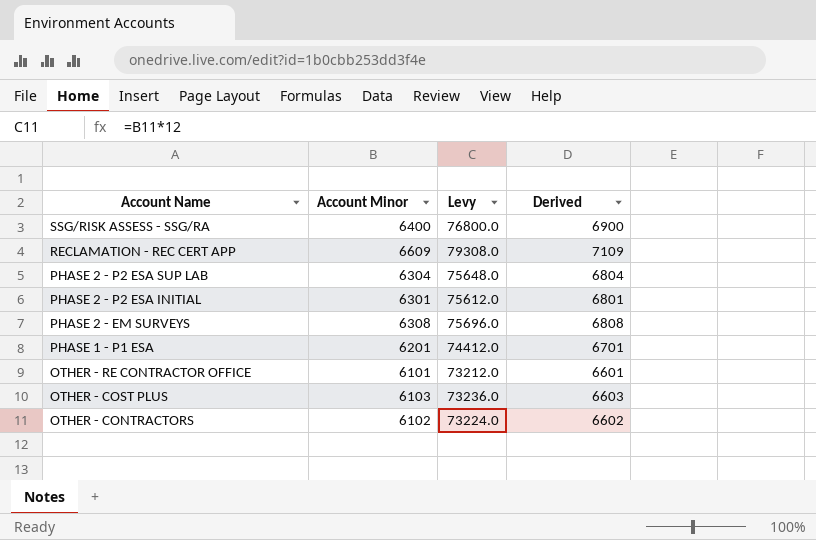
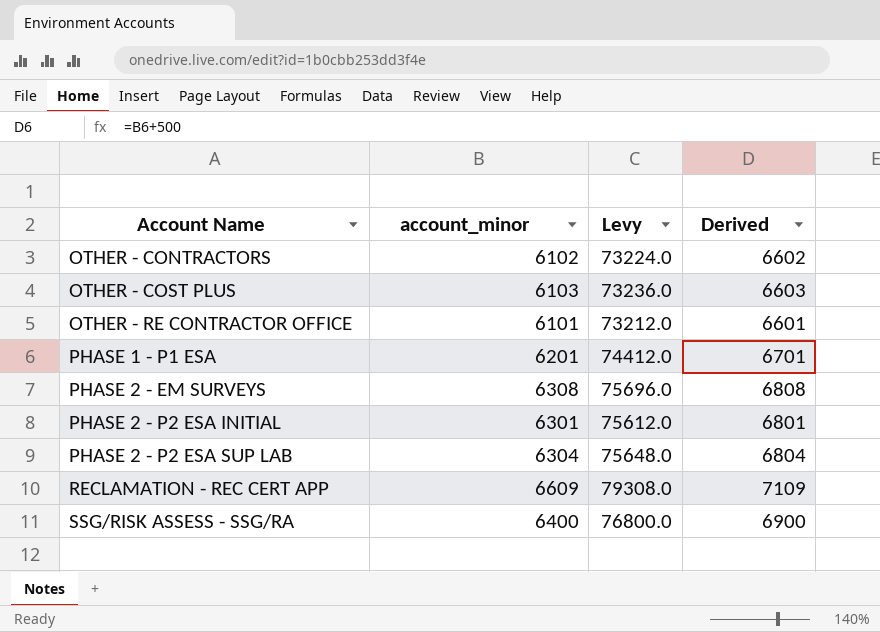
row order: Account Name descending -> Account Name ascending
column name: Account Minor -> account_minor

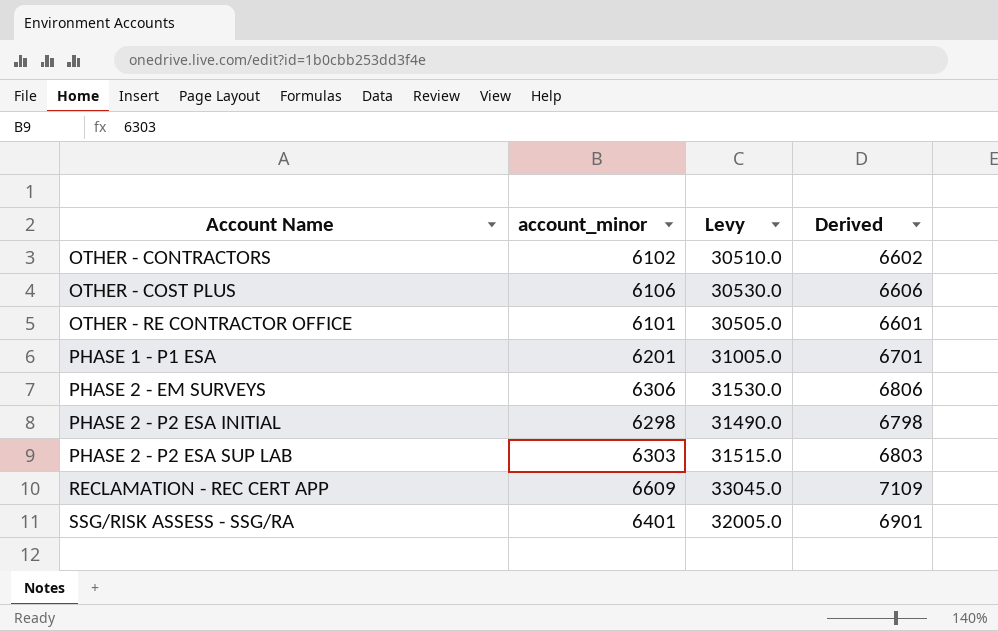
column Levy | formula: [account_minor] * 12 -> [account_minor] * 5
OTHER - COST PLUS | account_minor: 6103 -> 6106
OTHER - COST PLUS | Derived: 6603 -> 6606
PHASE 2 - EM SURVEYS | account_minor: 6308 -> 6306
PHASE 2 - EM SURVEYS | Derived: 6808 -> 6806
PHASE 2 - P2 ESA INITIAL | account_minor: 6301 -> 6298
PHASE 2 - P2 ESA INITIAL | Derived: 6801 -> 6798
PHASE 2 - P2 ESA SUP LAB | account_minor: 6304 -> 6303
PHASE 2 - P2 ESA SUP LAB | Derived: 6804 -> 6803
SSG/RISK ASSESS - SSG/RA | account_minor: 6400 -> 6401
SSG/RISK ASSESS - SSG/RA | Derived: 6900 -> 6901

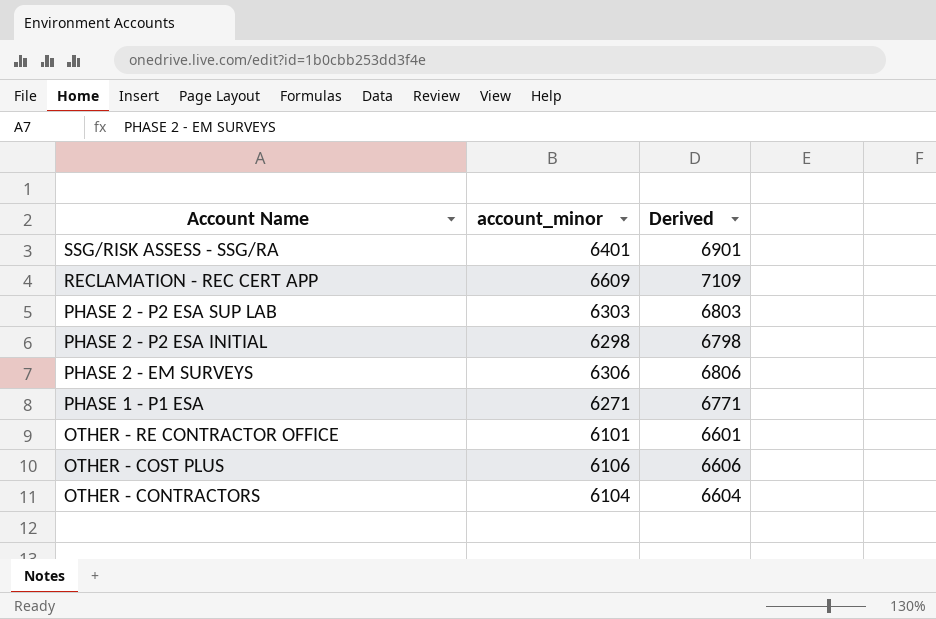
row order: Account Name ascending -> Account Name descending
column Levy | formula: [account_minor] * 5 -> none
PHASE 1 - P1 ESA | account_minor: 6201 -> 6271
PHASE 1 - P1 ESA | Derived: 6701 -> 6771
OTHER - CONTRACTORS | account_minor: 6102 -> 6104
OTHER - CONTRACTORS | Derived: 6602 -> 6604

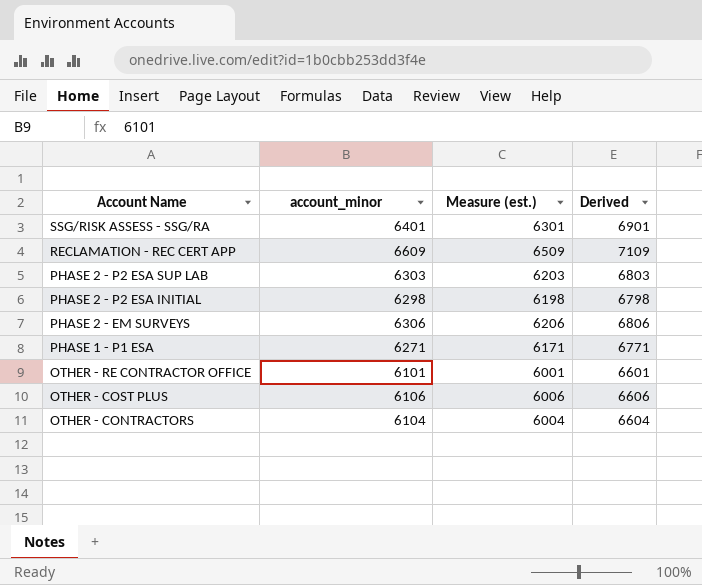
column Measure (est.) | formula: none -> [account_minor] - 100

